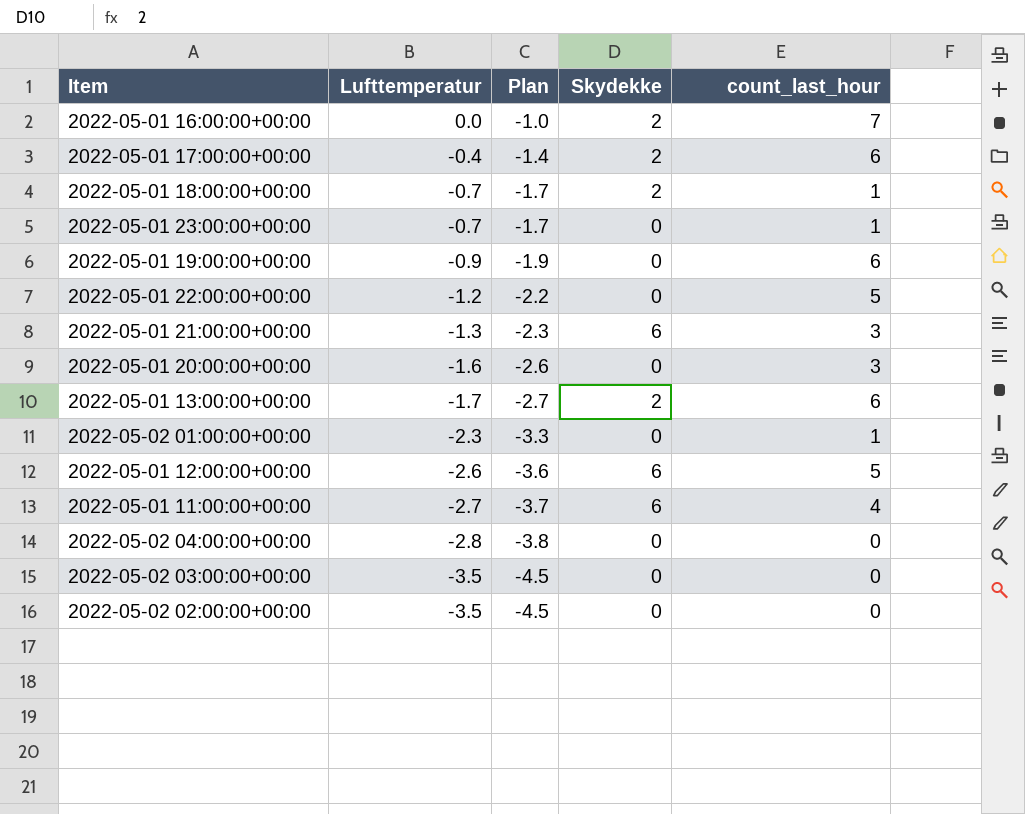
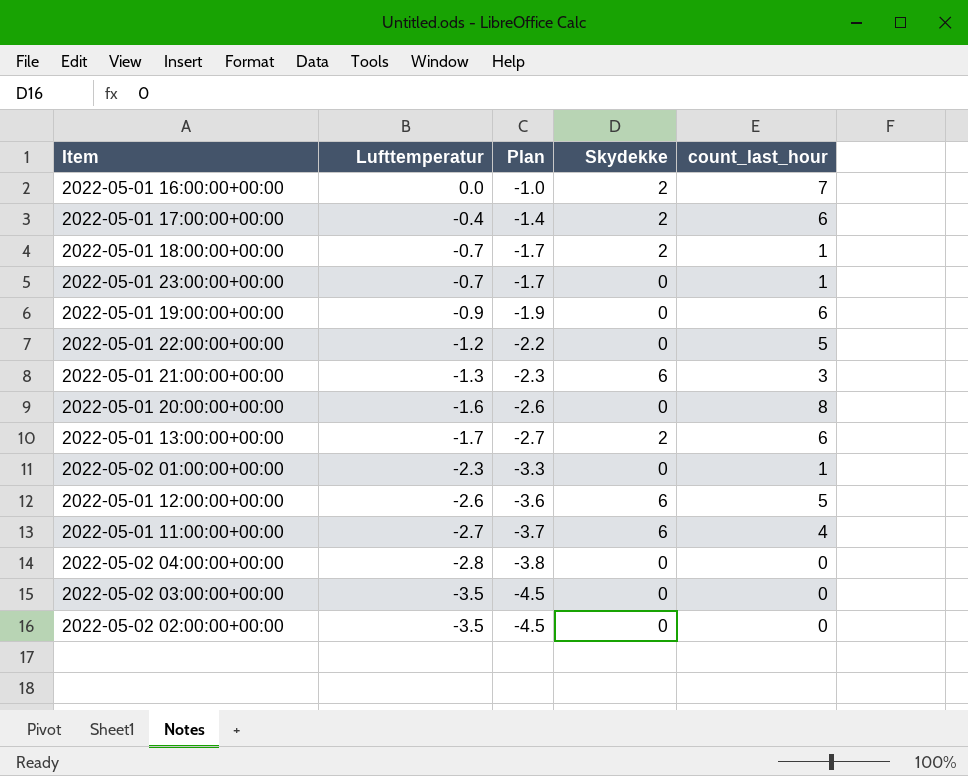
2022-05-01 20:00:00+00:00 | count_last_hour: 3 -> 8

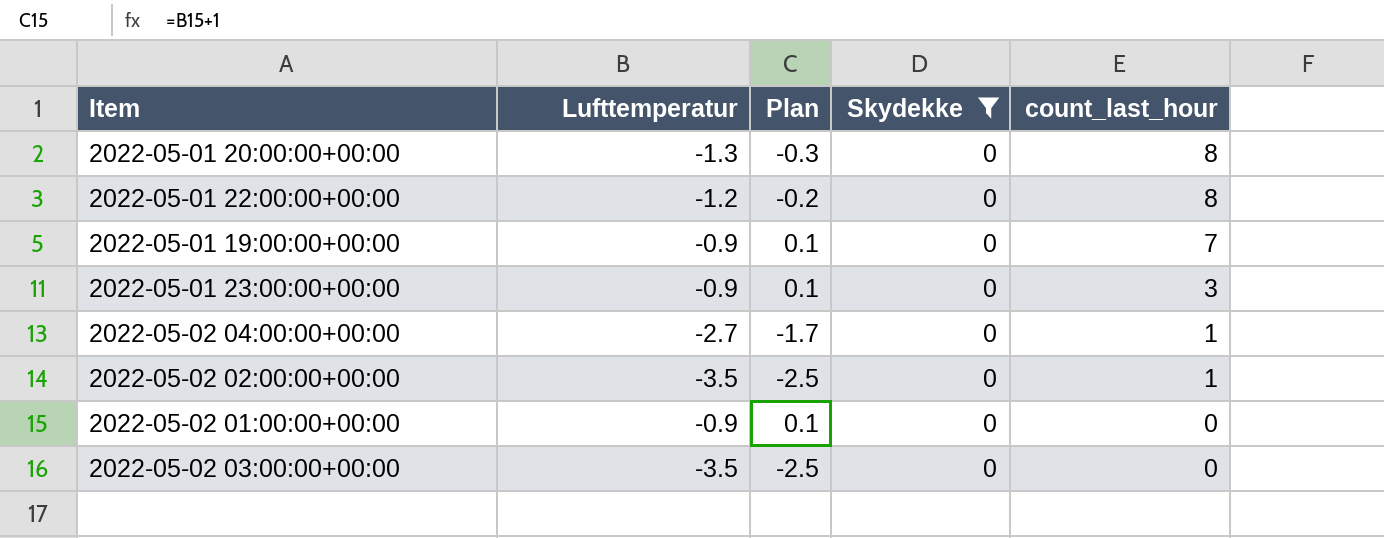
filter: none -> Skydekke = 0
row order: Lufttemperatur descending -> count_last_hour descending
column Plan | formula: [Lufttemperatur] - 1 -> [Lufttemperatur] + 1
2022-05-01 20:00:00+00:00 | Lufttemperatur: -1.6 -> -1.3
2022-05-01 22:00:00+00:00 | count_last_hour: 5 -> 8
2022-05-01 19:00:00+00:00 | count_last_hour: 6 -> 7
2022-05-01 23:00:00+00:00 | Lufttemperatur: -0.7 -> -0.9
2022-05-01 23:00:00+00:00 | count_last_hour: 1 -> 3
2022-05-02 04:00:00+00:00 | Lufttemperatur: -2.8 -> -2.7
2022-05-02 04:00:00+00:00 | count_last_hour: 0 -> 1
2022-05-02 02:00:00+00:00 | count_last_hour: 0 -> 1
2022-05-02 01:00:00+00:00 | Lufttemperatur: -2.3 -> -0.9
2022-05-02 01:00:00+00:00 | count_last_hour: 1 -> 0

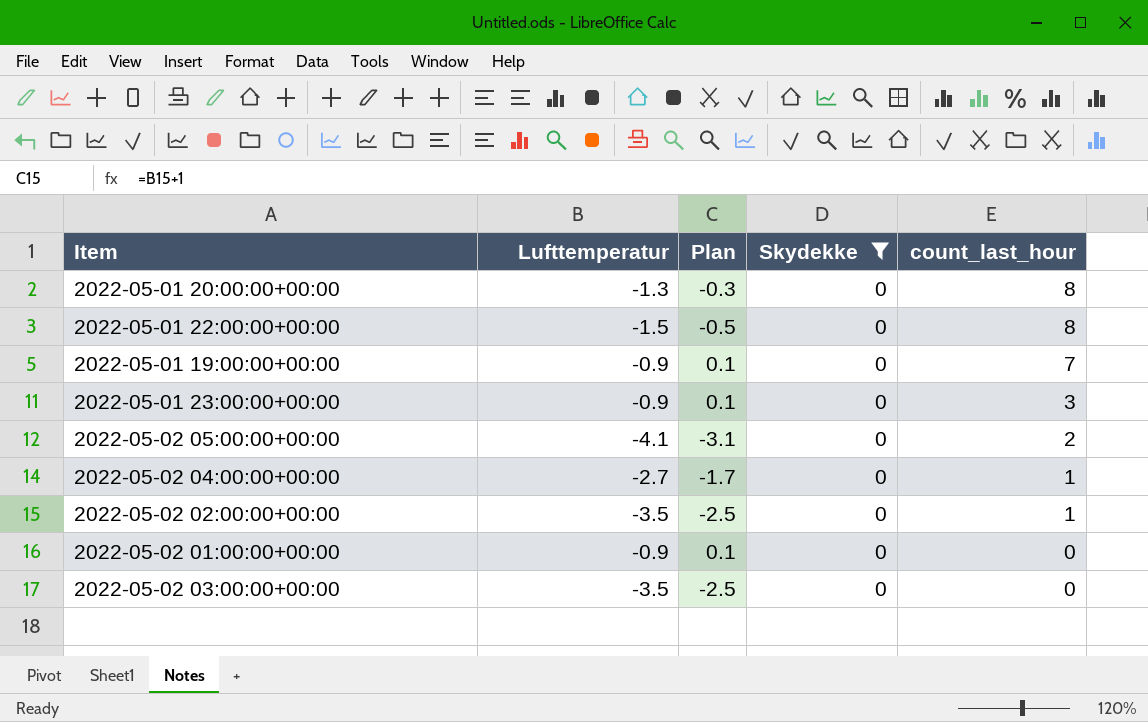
2022-05-01 22:00:00+00:00 | Lufttemperatur: -1.2 -> -1.5
2022-05-01 22:00:00+00:00 | Plan: -0.2 -> -0.5
row 2022-05-02 05:00:00+00:00: none -> -4.1 | -3.1 | 0 | 2

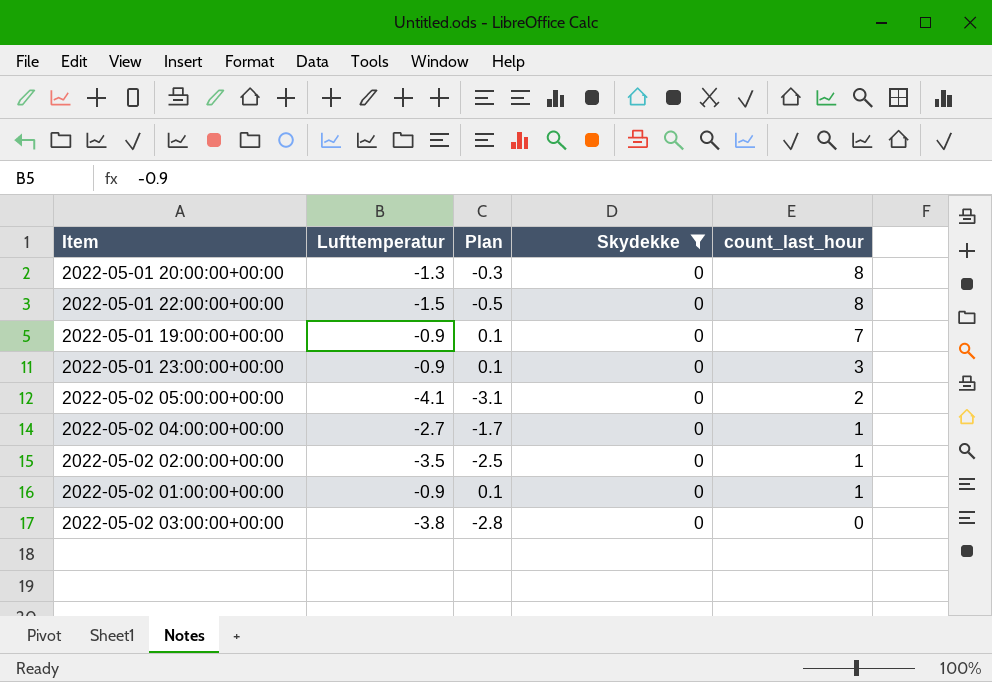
2022-05-02 01:00:00+00:00 | count_last_hour: 0 -> 1
2022-05-02 03:00:00+00:00 | Lufttemperatur: -3.5 -> -3.8
2022-05-02 03:00:00+00:00 | Plan: -2.5 -> -2.8

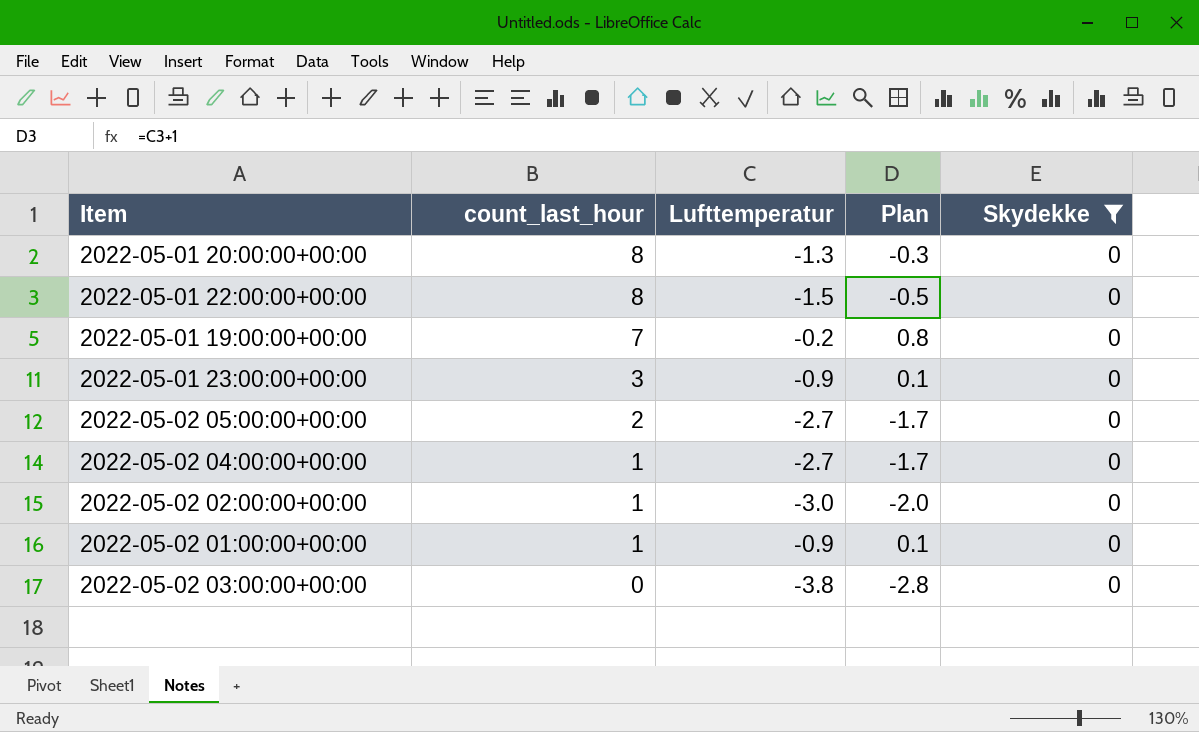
column count_last_hour | position: 5 -> 2
2022-05-01 19:00:00+00:00 | Lufttemperatur: -0.9 -> -0.2
2022-05-01 19:00:00+00:00 | Plan: 0.1 -> 0.8
2022-05-02 05:00:00+00:00 | Lufttemperatur: -4.1 -> -2.7
2022-05-02 05:00:00+00:00 | Plan: -3.1 -> -1.7
2022-05-02 02:00:00+00:00 | Lufttemperatur: -3.5 -> -3.0
2022-05-02 02:00:00+00:00 | Plan: -2.5 -> -2.0

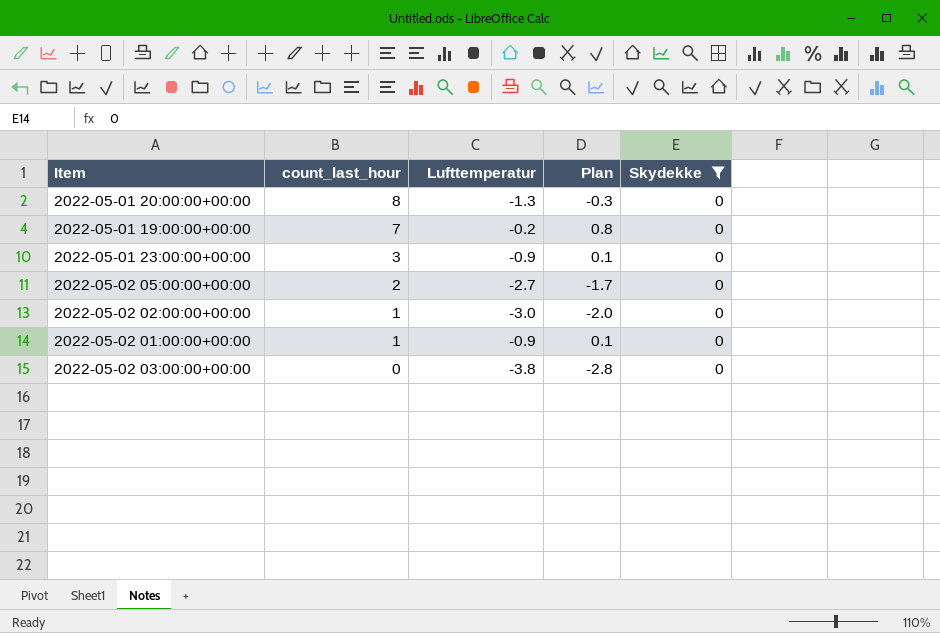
row 2022-05-01 22:00:00+00:00: 8 | -1.5 | -0.5 | 0 -> none
row 2022-05-02 04:00:00+00:00: 1 | -2.7 | -1.7 | 0 -> none

